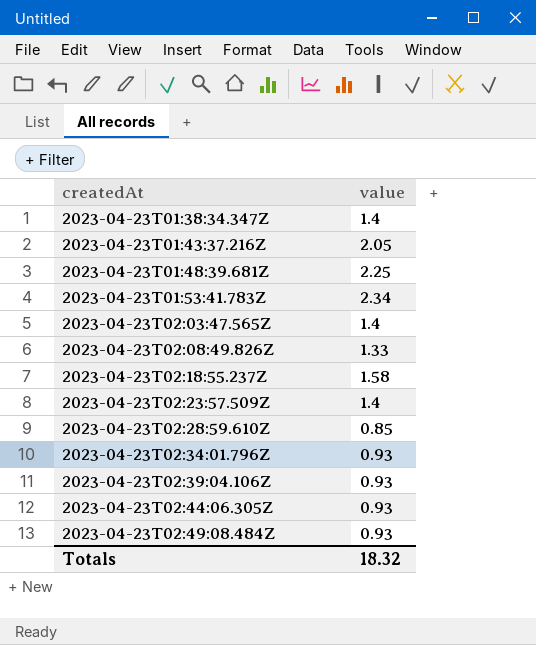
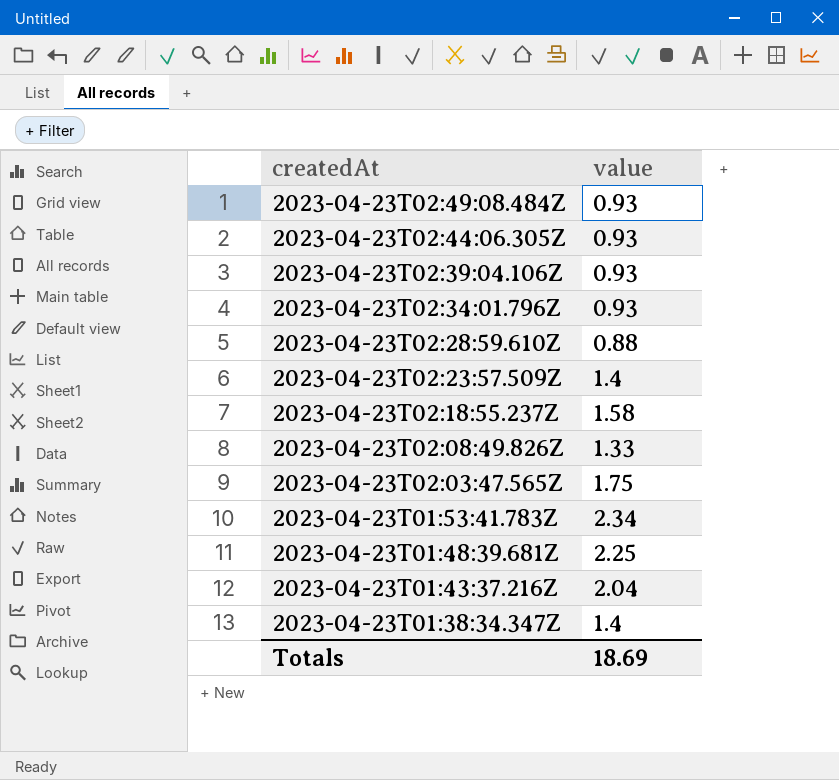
row order: createdAt ascending -> createdAt descending
2023-04-23T02:28:59.610Z | value: 0.85 -> 0.88
2023-04-23T02:03:47.565Z | value: 1.4 -> 1.75
2023-04-23T01:43:37.216Z | value: 2.05 -> 2.04
Totals | value: 18.32 -> 18.69

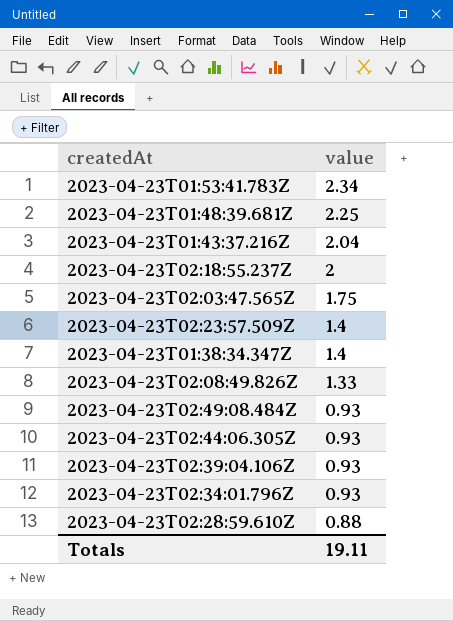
row order: createdAt descending -> value descending
2023-04-23T02:18:55.237Z | value: 1.58 -> 2
Totals | value: 18.69 -> 19.11

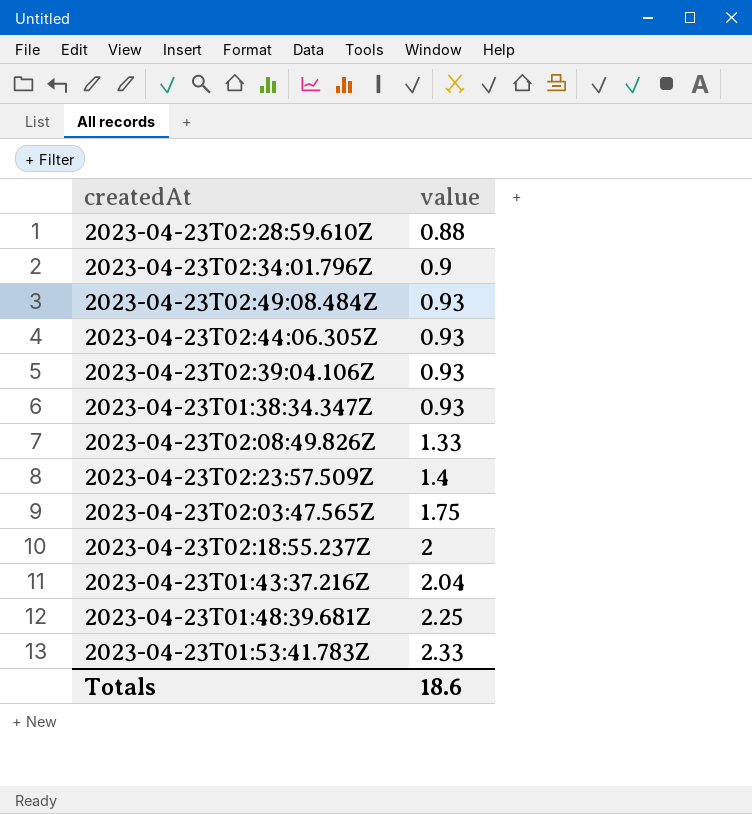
row order: value descending -> value ascending
2023-04-23T02:34:01.796Z | value: 0.93 -> 0.9
2023-04-23T01:38:34.347Z | value: 1.4 -> 0.93
2023-04-23T01:53:41.783Z | value: 2.34 -> 2.33
Totals | value: 19.11 -> 18.6

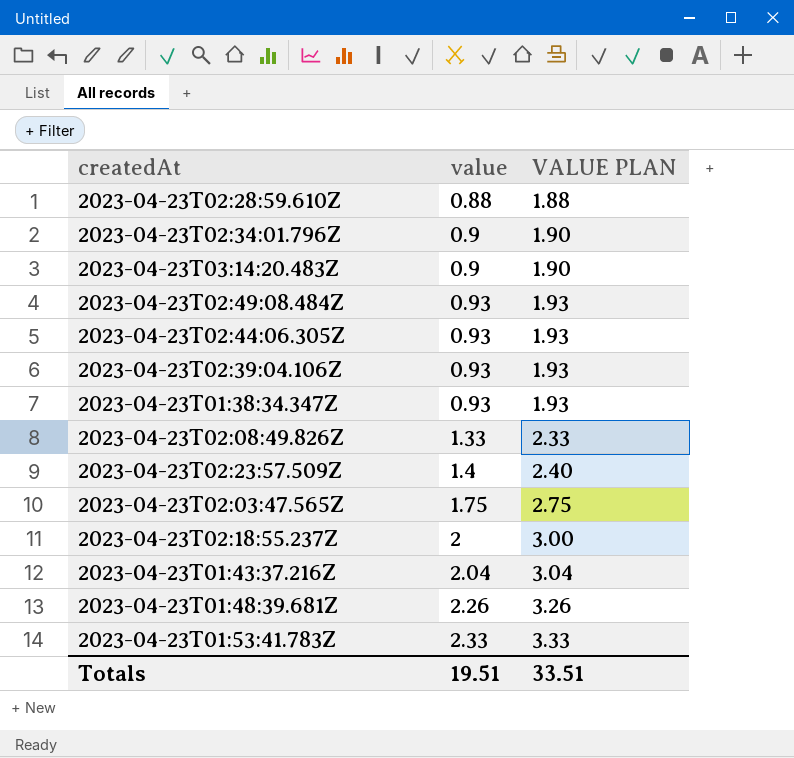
column VALUE PLAN | formula: none -> [value] + 1
row 2023-04-23T03:14:20.483Z: none -> 0.9 | 1.90
2023-04-23T01:48:39.681Z | value: 2.25 -> 2.26
Totals | value: 18.6 -> 19.51

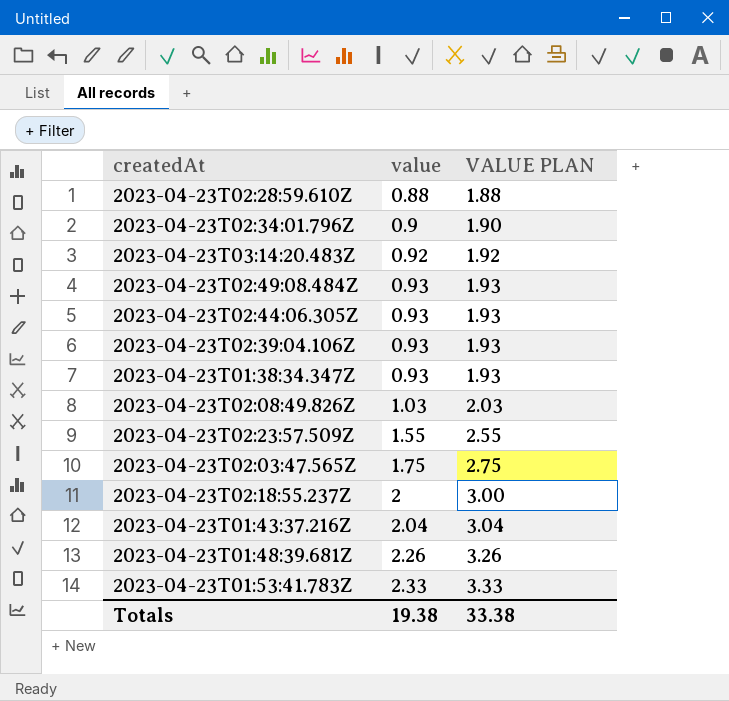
2023-04-23T03:14:20.483Z | value: 0.9 -> 0.92
2023-04-23T03:14:20.483Z | VALUE PLAN: 1.90 -> 1.92
2023-04-23T02:08:49.826Z | value: 1.33 -> 1.03
2023-04-23T02:08:49.826Z | VALUE PLAN: 2.33 -> 2.03
2023-04-23T02:23:57.509Z | value: 1.4 -> 1.55
2023-04-23T02:23:57.509Z | VALUE PLAN: 2.40 -> 2.55
Totals | value: 19.51 -> 19.38
Totals | VALUE PLAN: 33.51 -> 33.38

